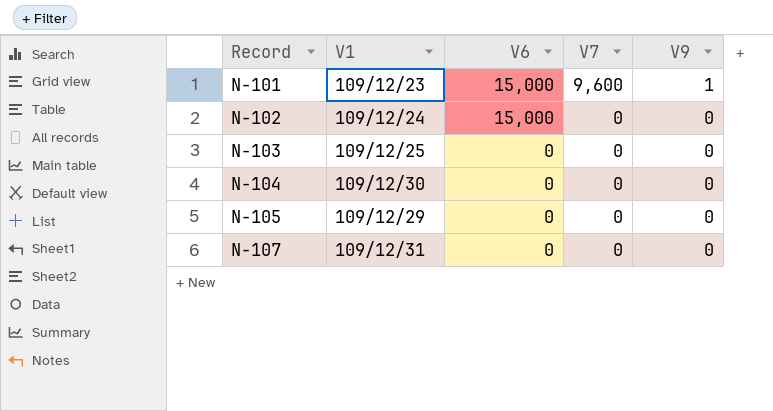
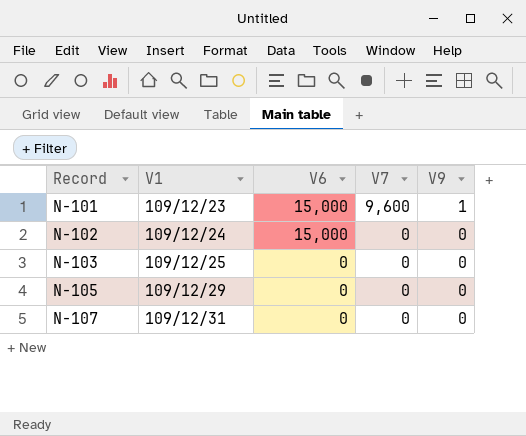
row N-104: 109/12/30 | 0 | 0 | 0 -> none

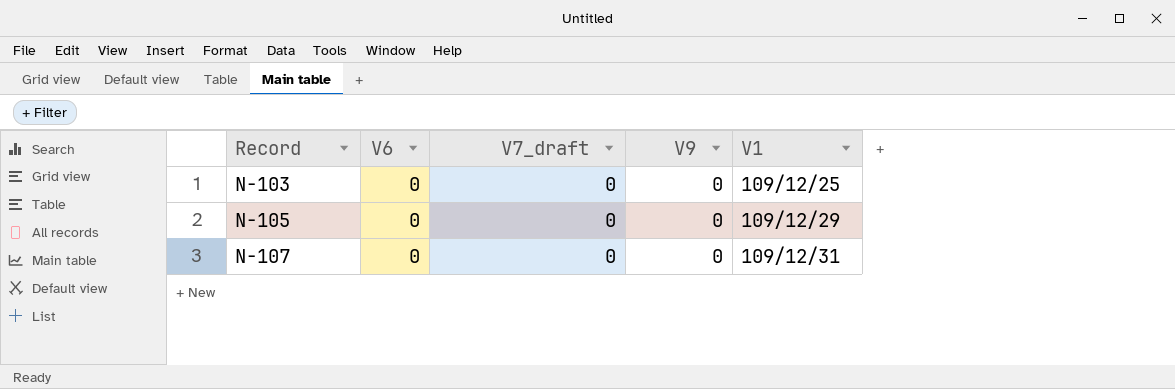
column name: V7 -> V7_draft
column V1 | position: 2 -> 5
row N-101: 109/12/23 | 15,000 | 9,600 | 1 -> none
row N-102: 109/12/24 | 15,000 | 0 | 0 -> none

